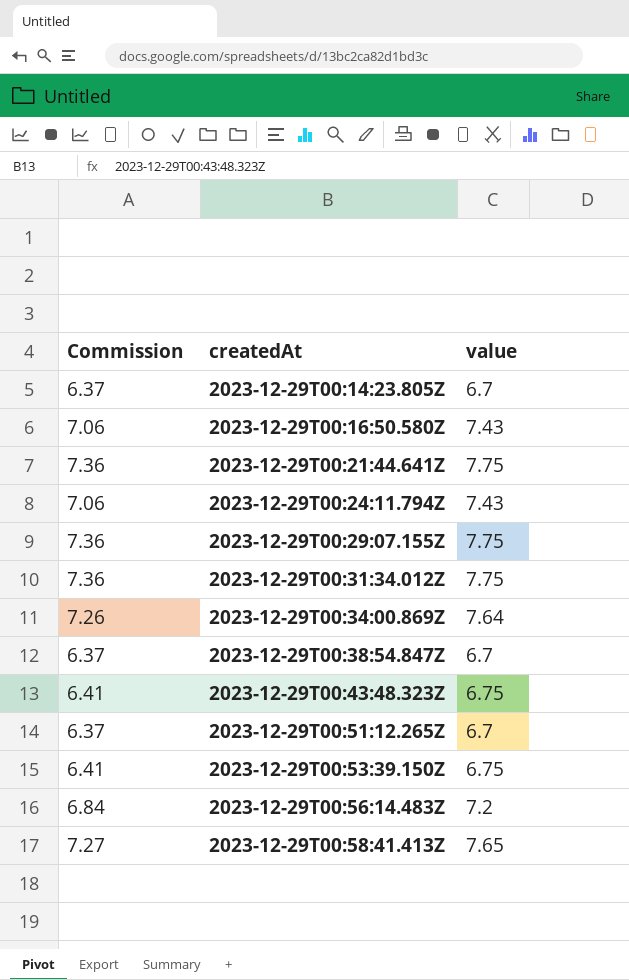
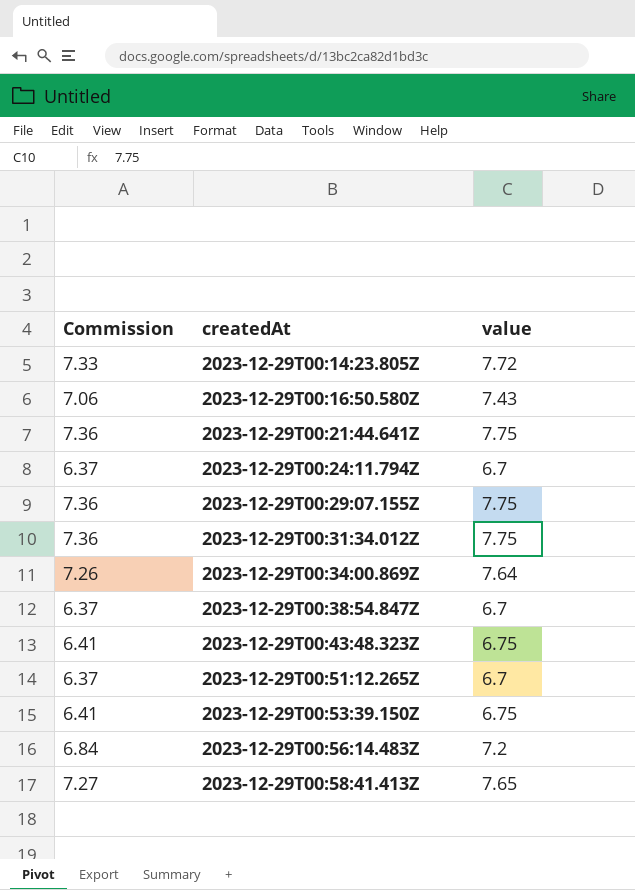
2023-12-29T00:14:23.805Z | Commission: 6.37 -> 7.33
2023-12-29T00:14:23.805Z | value: 6.7 -> 7.72
2023-12-29T00:24:11.794Z | Commission: 7.06 -> 6.37
2023-12-29T00:24:11.794Z | value: 7.43 -> 6.7

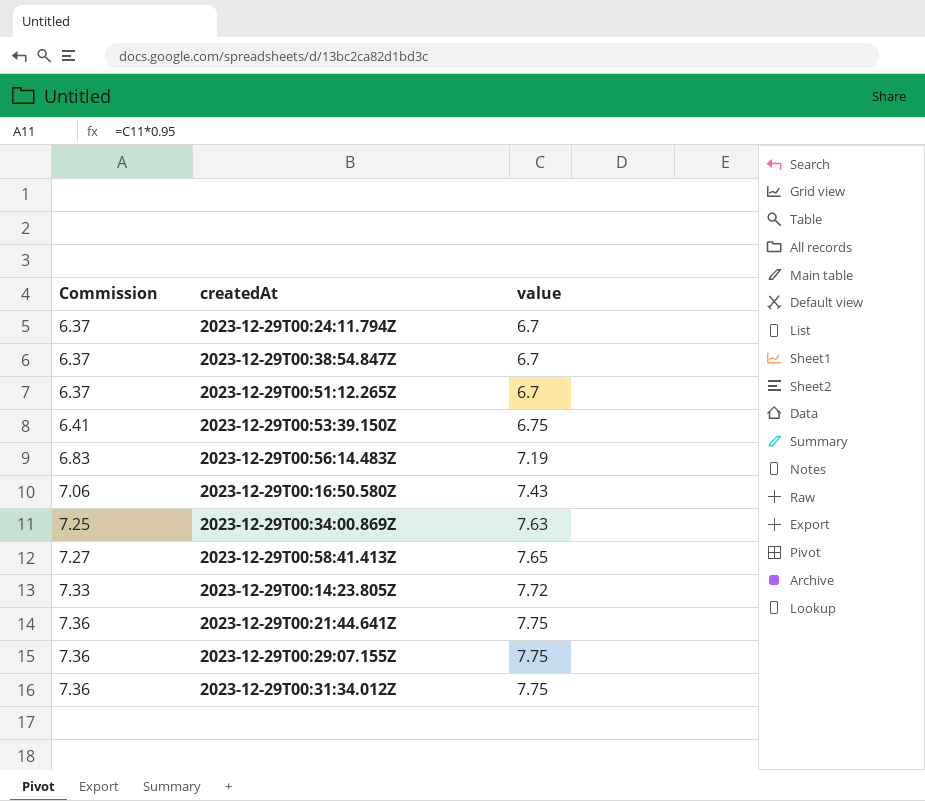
row order: createdAt ascending -> Commission ascending
row 2023-12-29T00:43:48.323Z: 6.41 | 6.75 -> none
2023-12-29T00:56:14.483Z | Commission: 6.84 -> 6.83
2023-12-29T00:56:14.483Z | value: 7.2 -> 7.19
2023-12-29T00:34:00.869Z | Commission: 7.26 -> 7.25
2023-12-29T00:34:00.869Z | value: 7.64 -> 7.63

